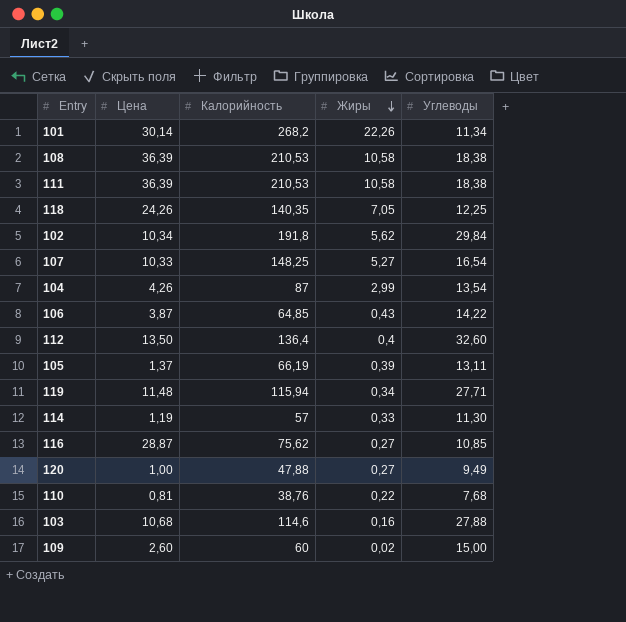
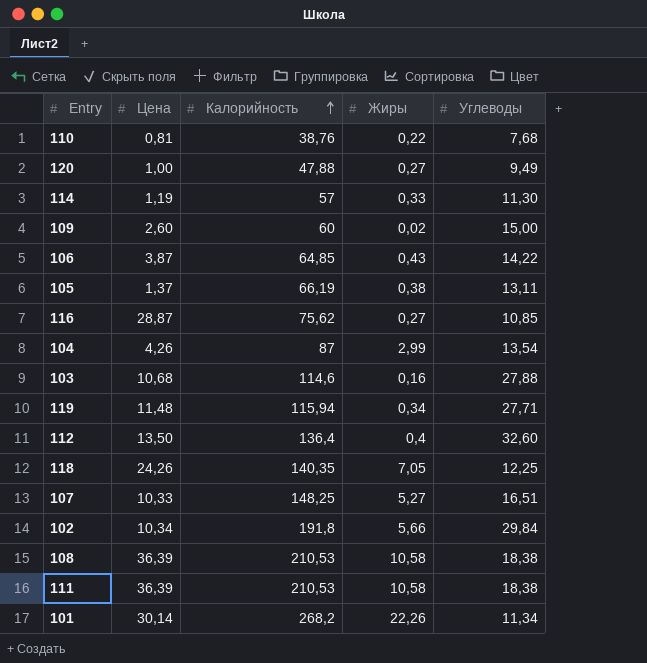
row order: Жиры descending -> Калорийность ascending
105 | Жиры: 0,39 -> 0,38
107 | Углеводы: 16,54 -> 16,51
102 | Жиры: 5,62 -> 5,66

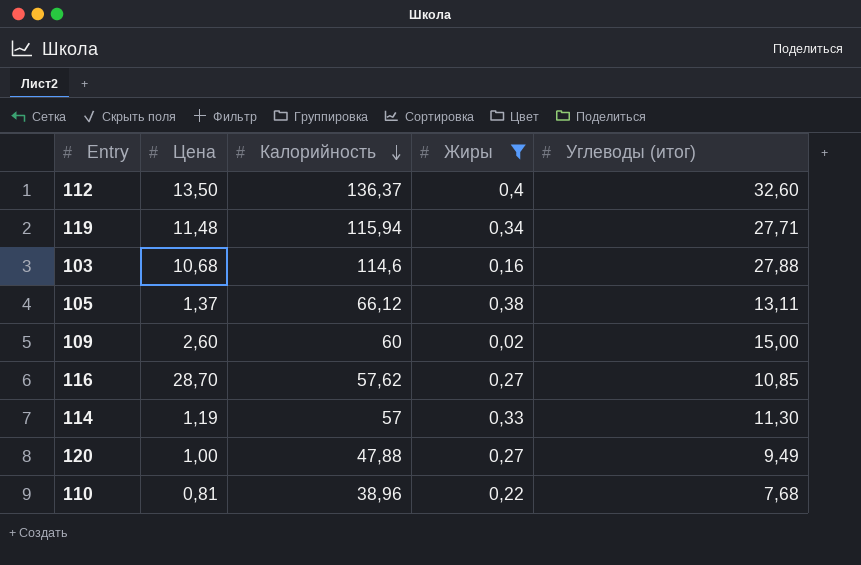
filter: none -> Жиры <= 0,4
row order: Калорийность ascending -> Калорийность descending
column name: Углеводы -> Углеводы (итог)
112 | Калорийность: 136,4 -> 136,37
105 | Калорийность: 66,19 -> 66,12
116 | Цена: 28,87 -> 28,70
116 | Калорийность: 75,62 -> 57,62
110 | Калорийность: 38,76 -> 38,96

